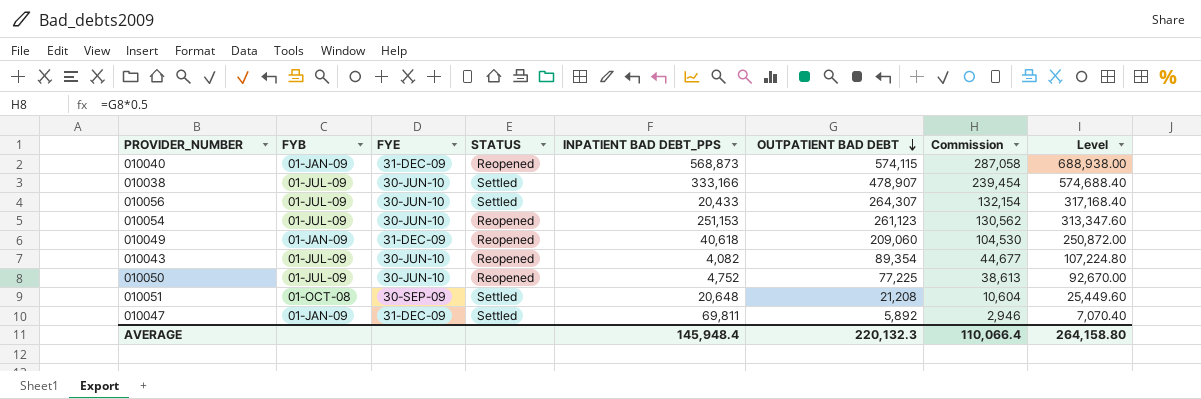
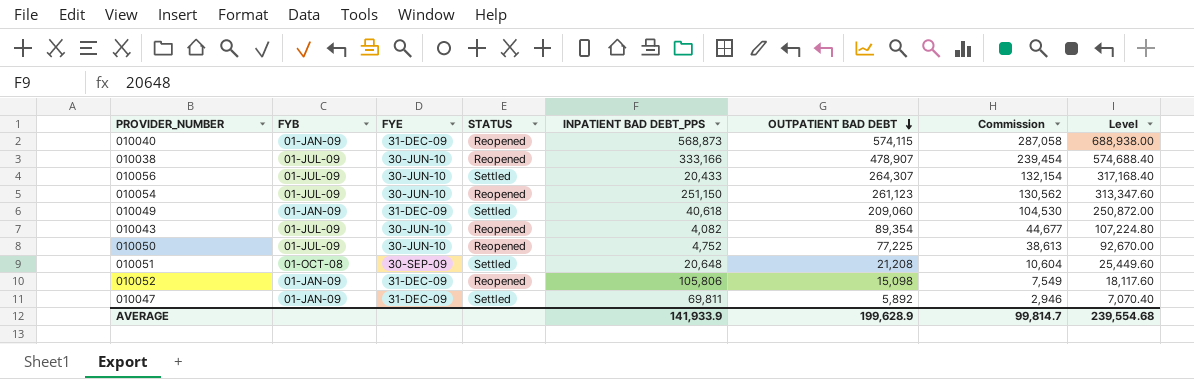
010038 | STATUS: Settled -> Reopened
010054 | INPATIENT BAD DEBT_PPS: 251,153 -> 251,150
010049 | STATUS: Reopened -> Settled
row 010052: none -> 01-JAN-09 | 31-DEC-09 | Reopened | 105,806 | 15,098 | 7,549 | 18,117.60
AVERAGE | INPATIENT BAD DEBT_PPS: 145,948.4 -> 141,933.9
AVERAGE | OUTPATIENT BAD DEBT: 220,132.3 -> 199,628.9
AVERAGE | Commission: 110,066.4 -> 99,814.7
AVERAGE | Level: 264,158.80 -> 239,554.68

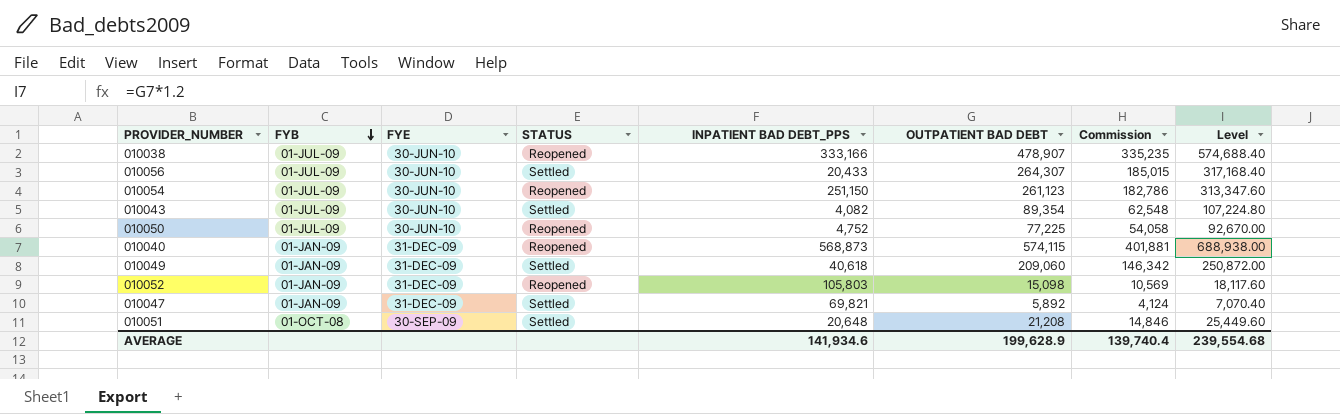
row order: OUTPATIENT BAD DEBT descending -> FYB descending
column Commission | formula: [OUTPATIENT BAD DEBT] * 0.5 -> [OUTPATIENT BAD DEBT] * 0.7
010043 | STATUS: Reopened -> Settled
010052 | INPATIENT BAD DEBT_PPS: 105,806 -> 105,803
010047 | INPATIENT BAD DEBT_PPS: 69,811 -> 69,821
AVERAGE | INPATIENT BAD DEBT_PPS: 141,933.9 -> 141,934.6
AVERAGE | Commission: 99,814.7 -> 139,740.4

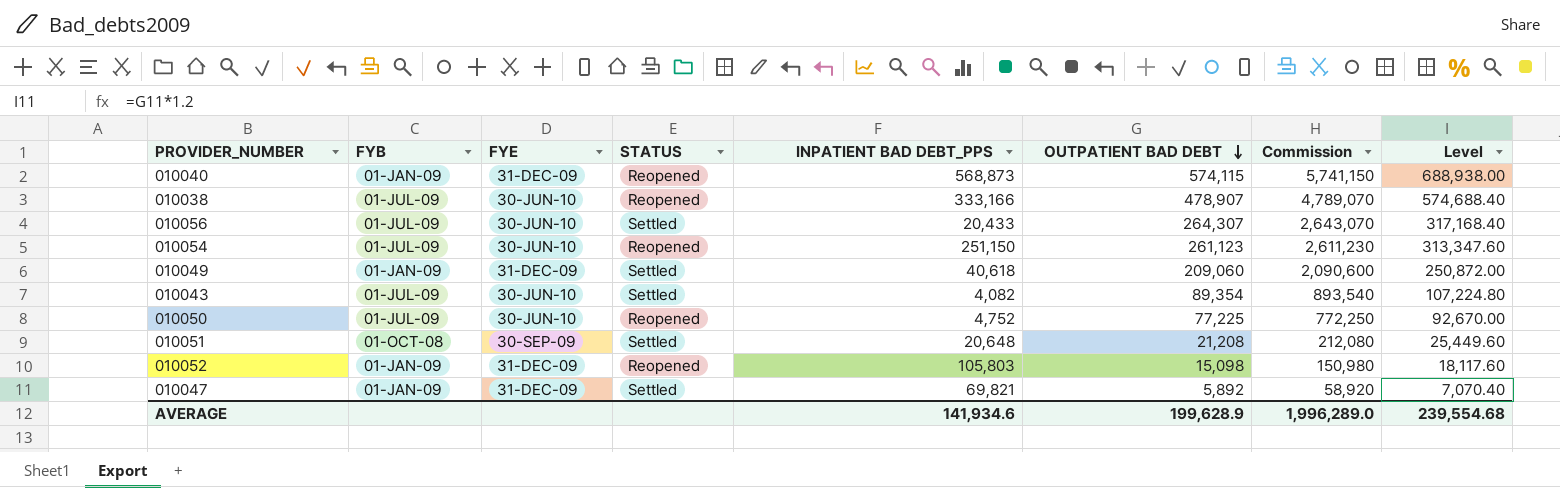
row order: FYB descending -> OUTPATIENT BAD DEBT descending
column Commission | formula: [OUTPATIENT BAD DEBT] * 0.7 -> [OUTPATIENT BAD DEBT] * 10
AVERAGE | Commission: 139,740.4 -> 1,996,289.0

